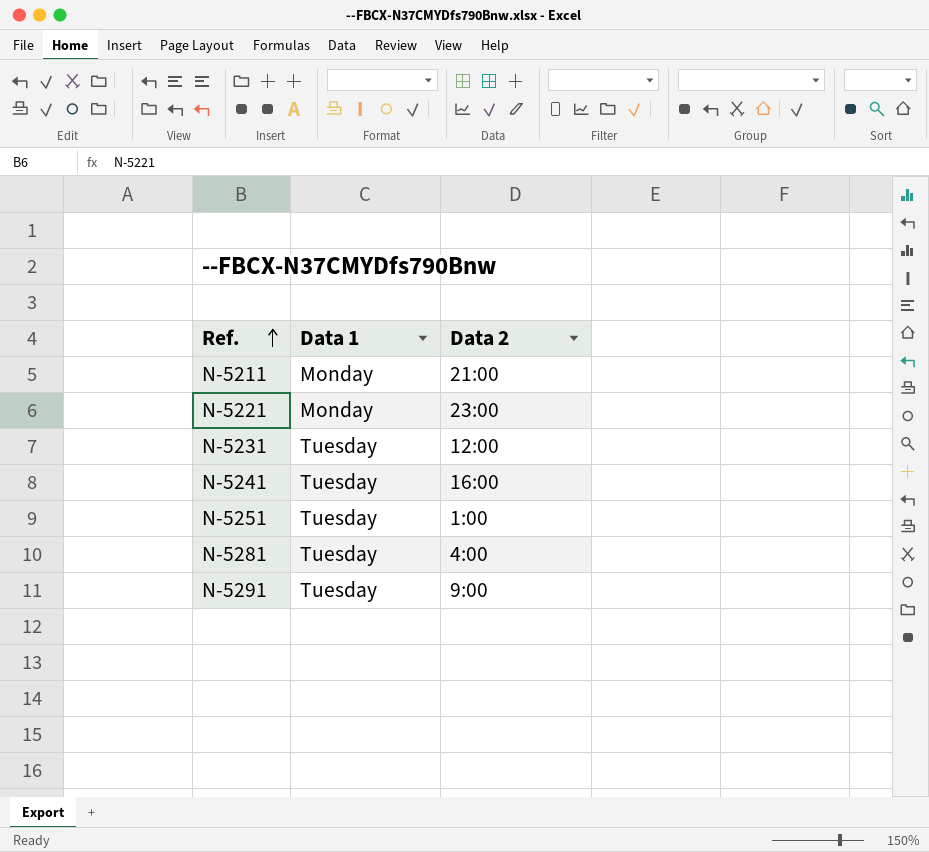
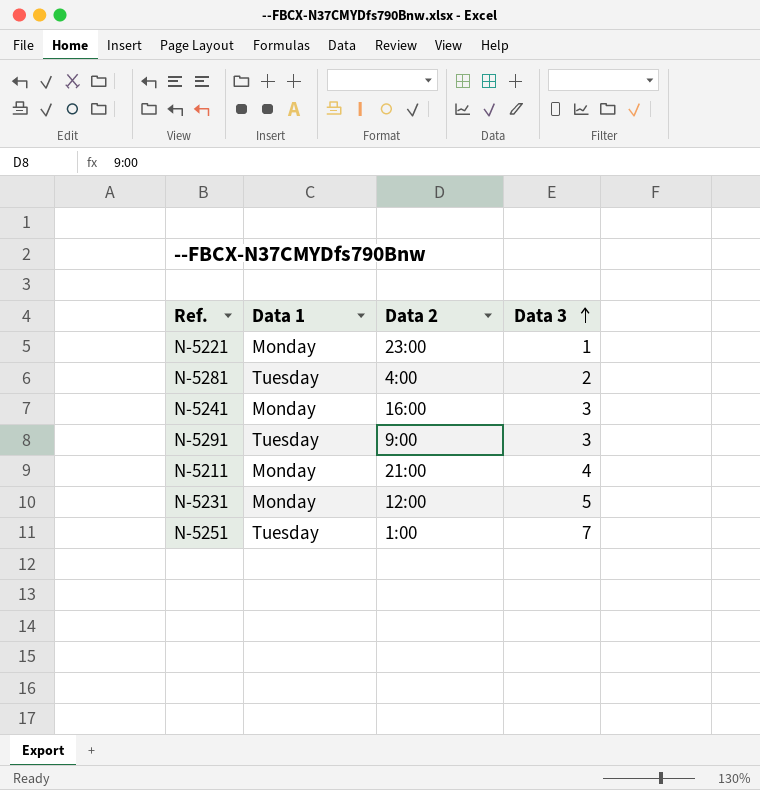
row order: Ref. ascending -> Data 3 ascending
column Data 3 | position: none -> 4
N-5241 | Data 1: Tuesday -> Monday
N-5231 | Data 1: Tuesday -> Monday

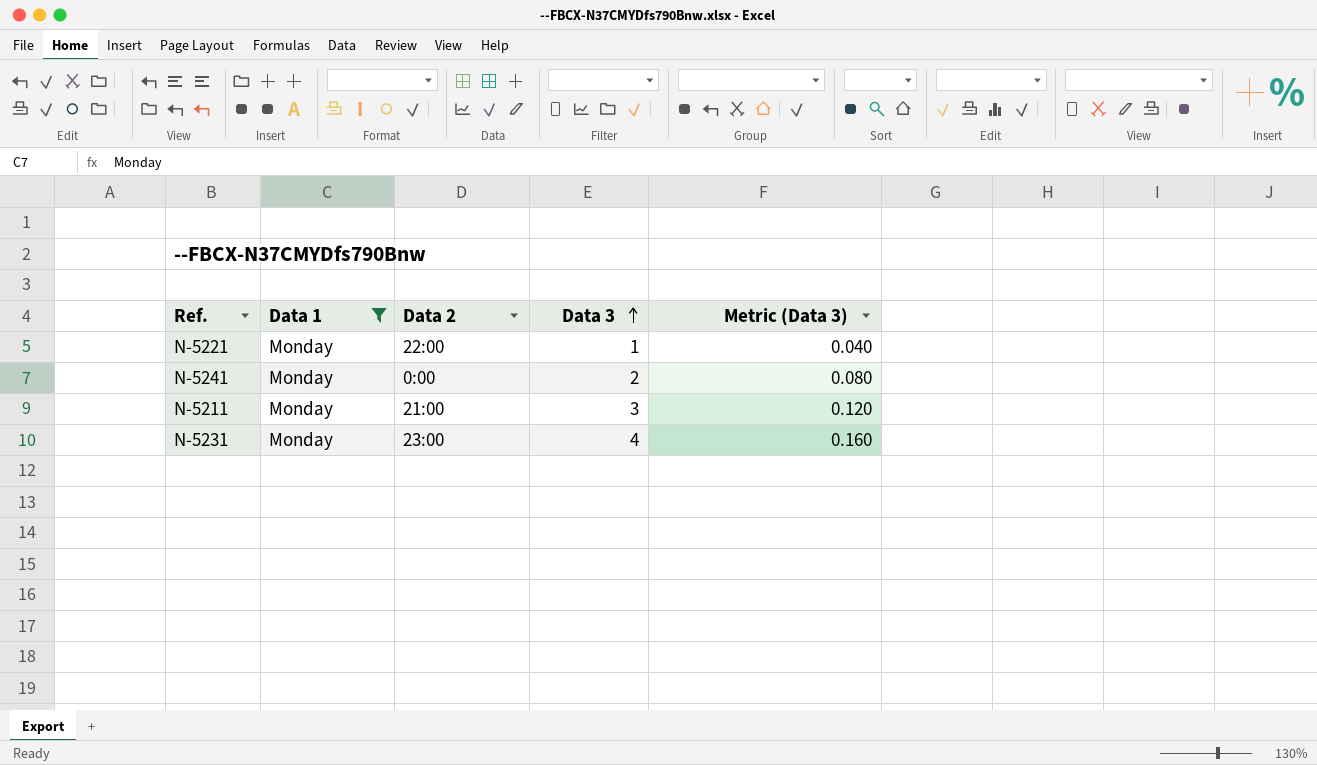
filter: none -> Data 1 = Monday
column Metric (Data 3) | formula: none -> [Data 3] * 0.04
N-5221 | Data 2: 23:00 -> 22:00
N-5241 | Data 2: 16:00 -> 0:00
N-5241 | Data 3: 3 -> 2
N-5211 | Data 3: 4 -> 3
N-5231 | Data 2: 12:00 -> 23:00
N-5231 | Data 3: 5 -> 4

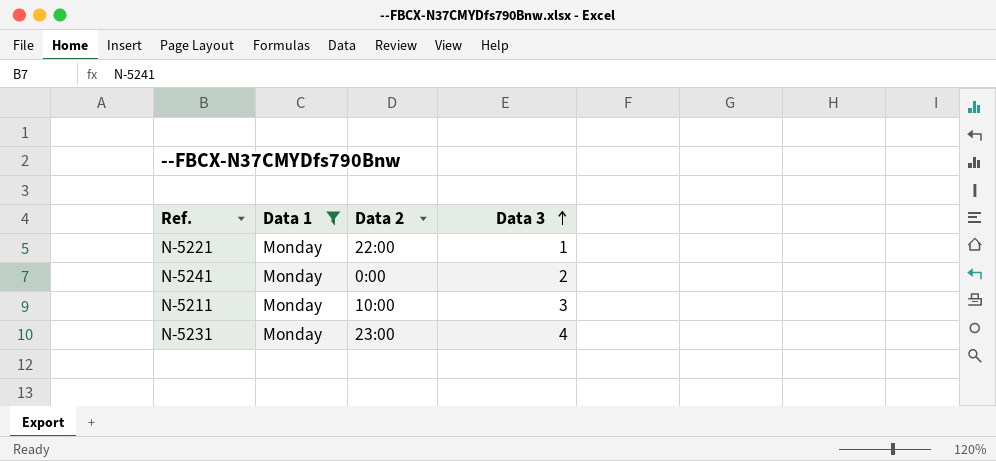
column Metric (Data 3) | formula: [Data 3] * 0.04 -> none
N-5211 | Data 2: 21:00 -> 10:00

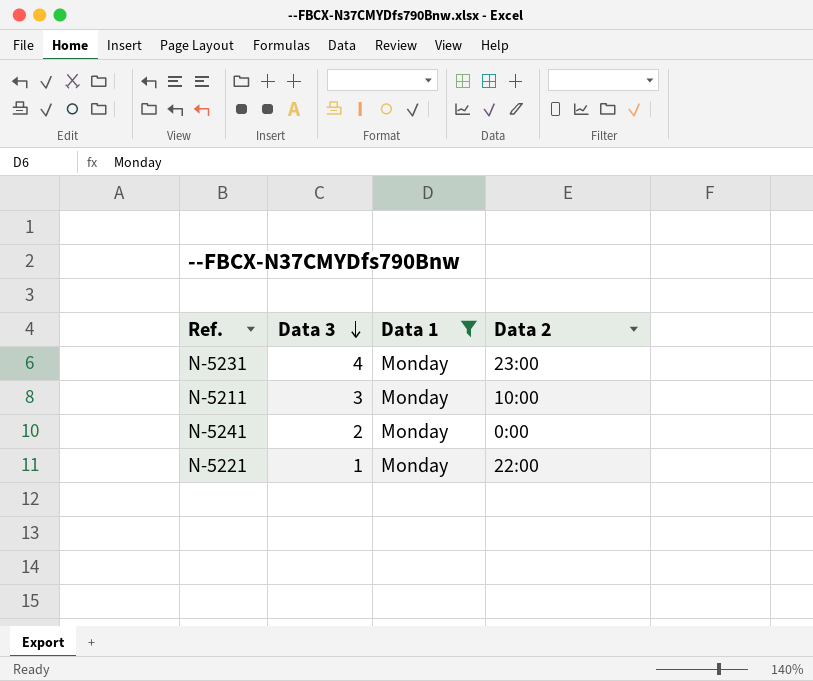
row order: Data 3 ascending -> Data 3 descending
column Data 3 | position: 4 -> 2

